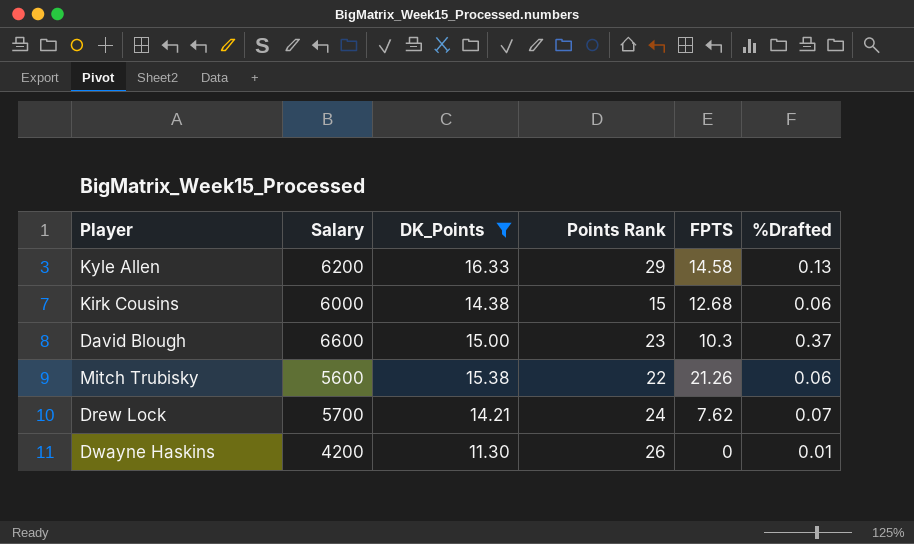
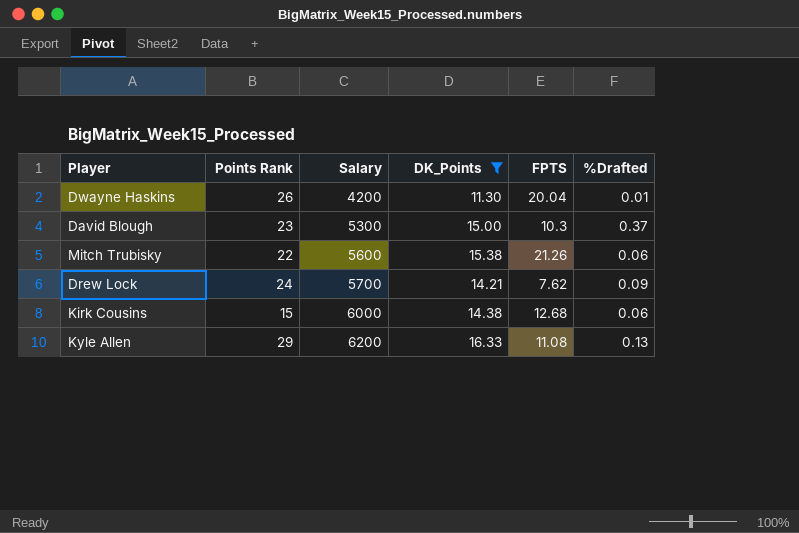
row order: none -> Salary ascending
column Points Rank | position: 4 -> 2
Dwayne Haskins | FPTS: 0 -> 20.04
David Blough | Salary: 6600 -> 5300
Drew Lock | %Drafted: 0.07 -> 0.09
Kyle Allen | FPTS: 14.58 -> 11.08

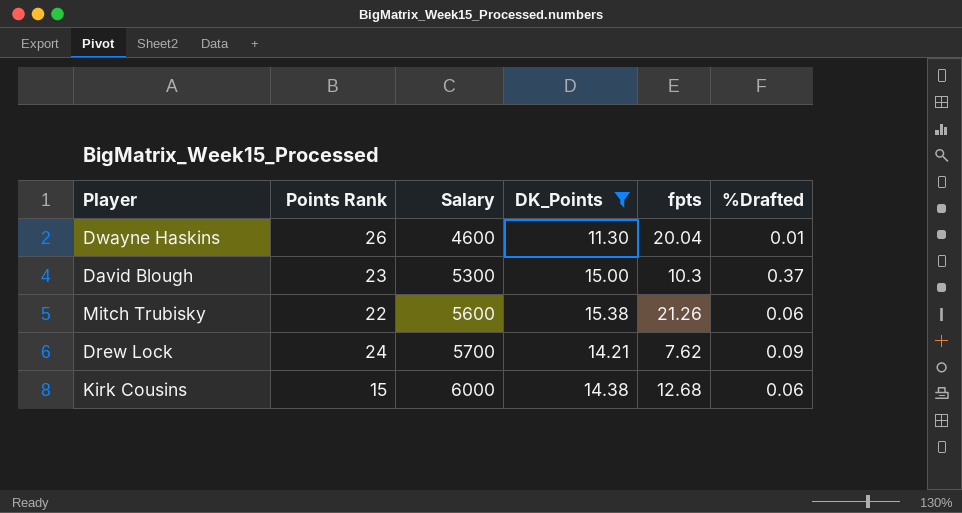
column name: FPTS -> fpts
row Kyle Allen: 29 | 6200 | 16.33 | 11.08 | 0.13 -> none
Dwayne Haskins | Salary: 4200 -> 4600

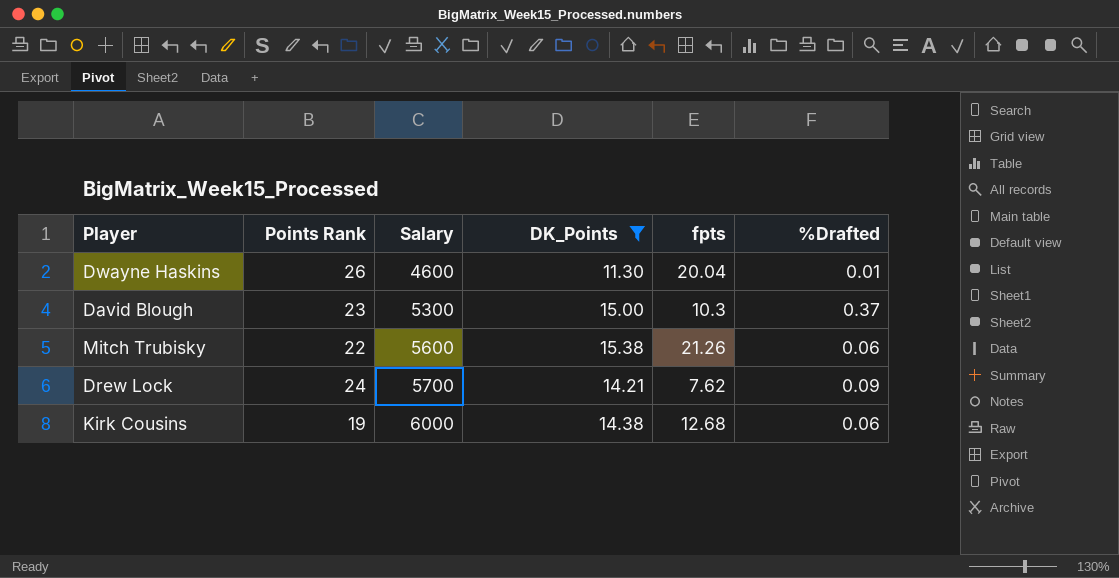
Kirk Cousins | Points Rank: 15 -> 19

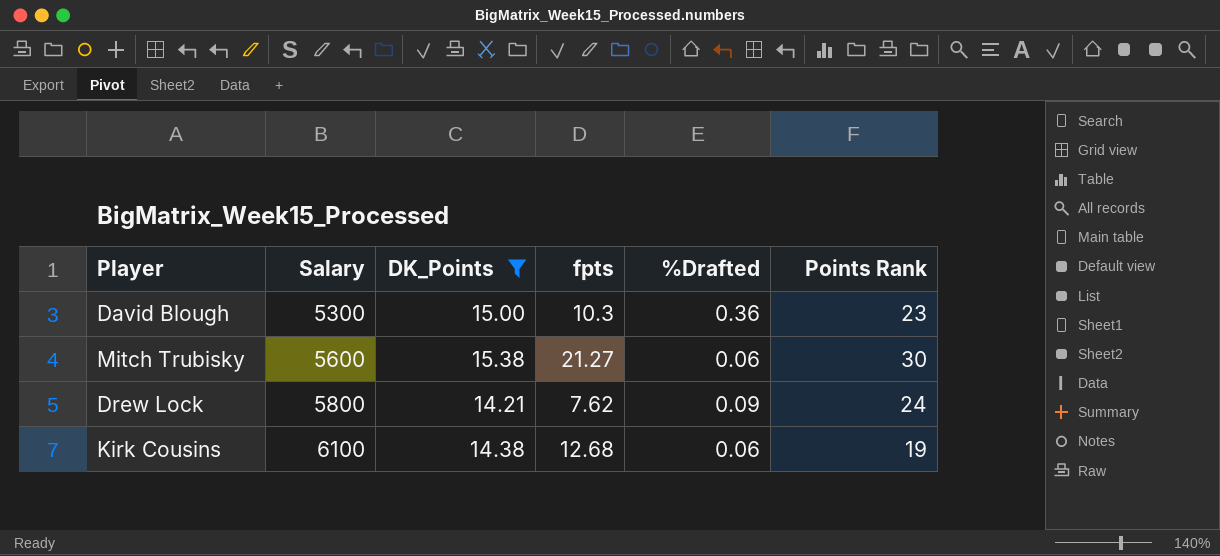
column Points Rank | position: 2 -> 6
row Dwayne Haskins: 26 | 4600 | 11.30 | 20.04 | 0.01 -> none
David Blough | %Drafted: 0.37 -> 0.36
Mitch Trubisky | fpts: 21.26 -> 21.27
Mitch Trubisky | Points Rank: 22 -> 30
Drew Lock | Salary: 5700 -> 5800
Kirk Cousins | Salary: 6000 -> 6100

